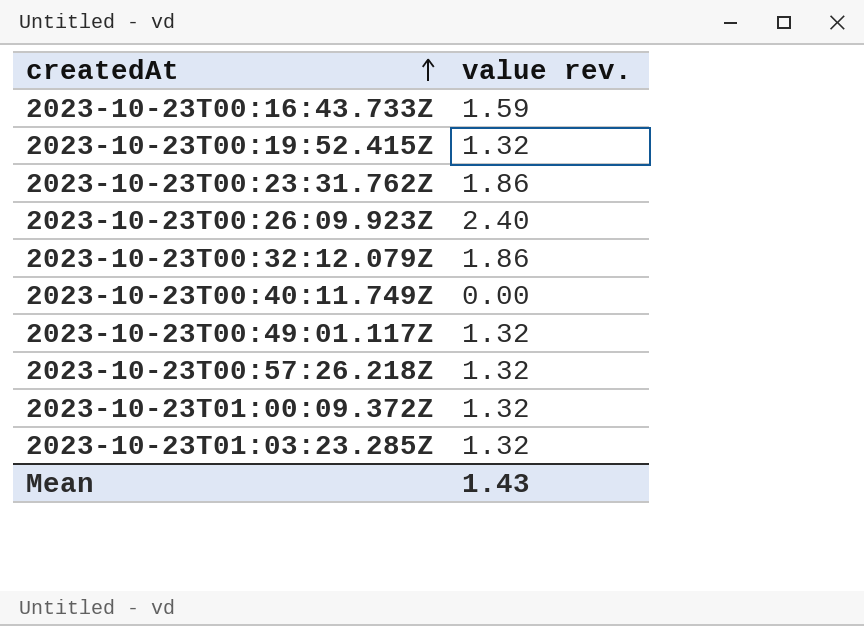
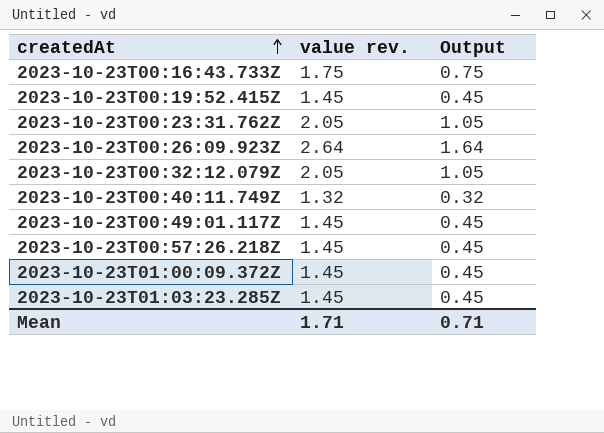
column Output | formula: none -> [value rev.] - 1
2023-10-23T00:16:43.733Z | value rev.: 1.59 -> 1.75
2023-10-23T00:19:52.415Z | value rev.: 1.32 -> 1.45
2023-10-23T00:23:31.762Z | value rev.: 1.86 -> 2.05
2023-10-23T00:26:09.923Z | value rev.: 2.40 -> 2.64
2023-10-23T00:32:12.079Z | value rev.: 1.86 -> 2.05
2023-10-23T00:40:11.749Z | value rev.: 0.00 -> 1.32
2023-10-23T00:49:01.117Z | value rev.: 1.32 -> 1.45
2023-10-23T00:57:26.218Z | value rev.: 1.32 -> 1.45
2023-10-23T01:00:09.372Z | value rev.: 1.32 -> 1.45
2023-10-23T01:03:23.285Z | value rev.: 1.32 -> 1.45
Mean | value rev.: 1.43 -> 1.71

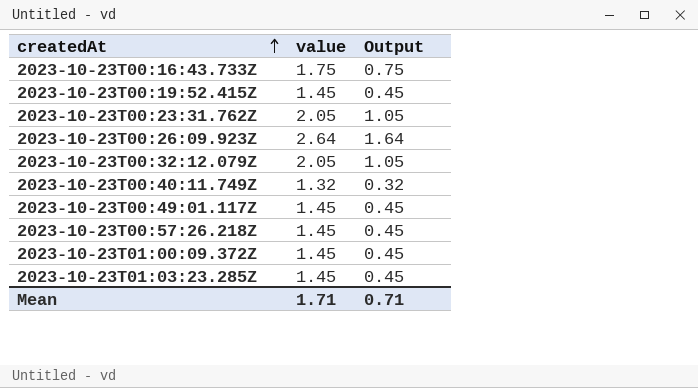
column name: value rev. -> value

